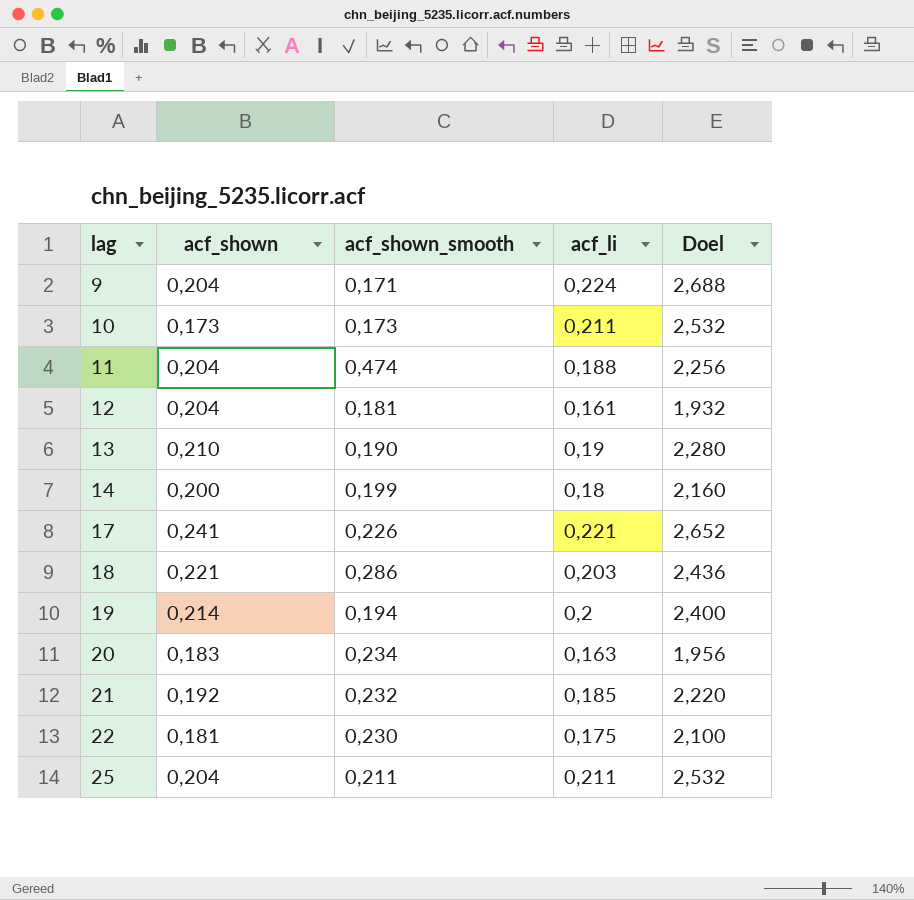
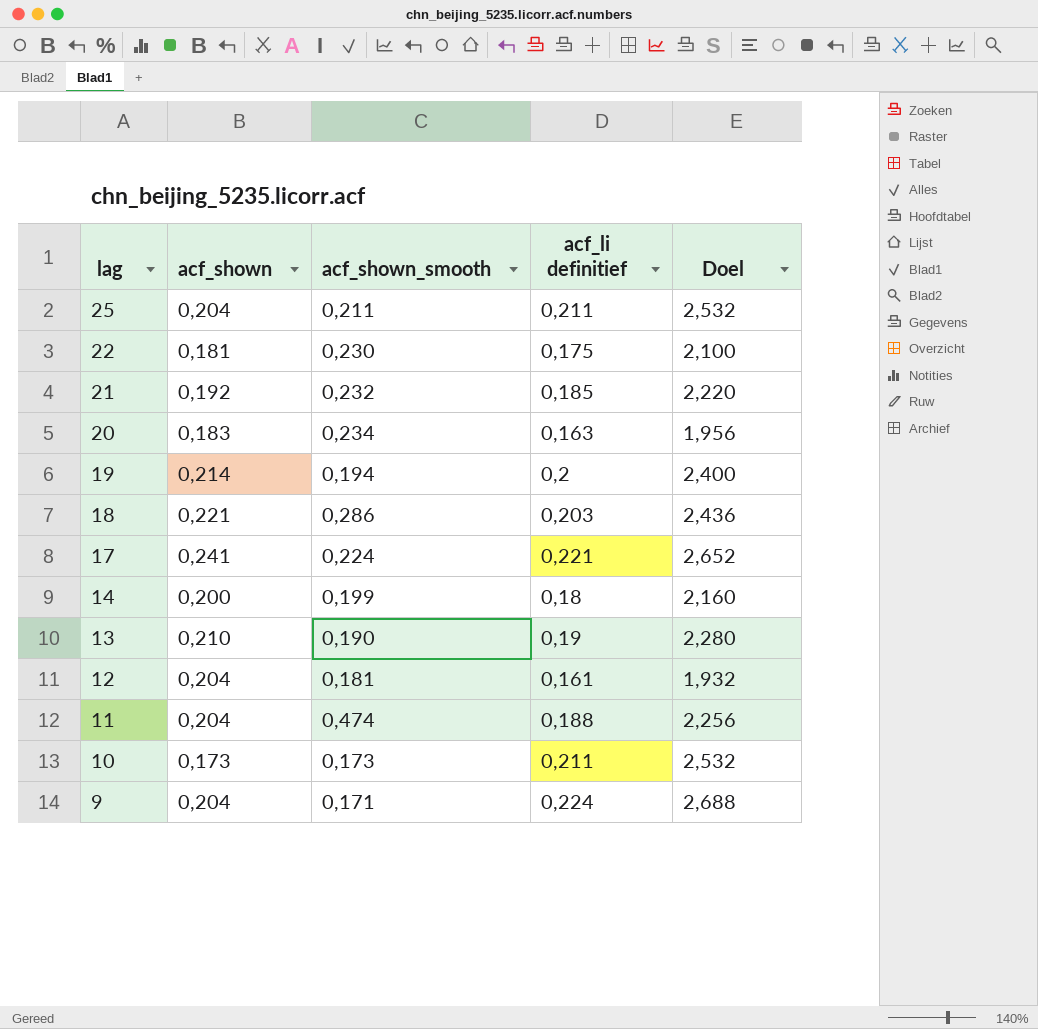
row order: lag ascending -> lag descending
column name: acf_li -> acf_li definitief
17 | acf_shown_smooth: 0,226 -> 0,224

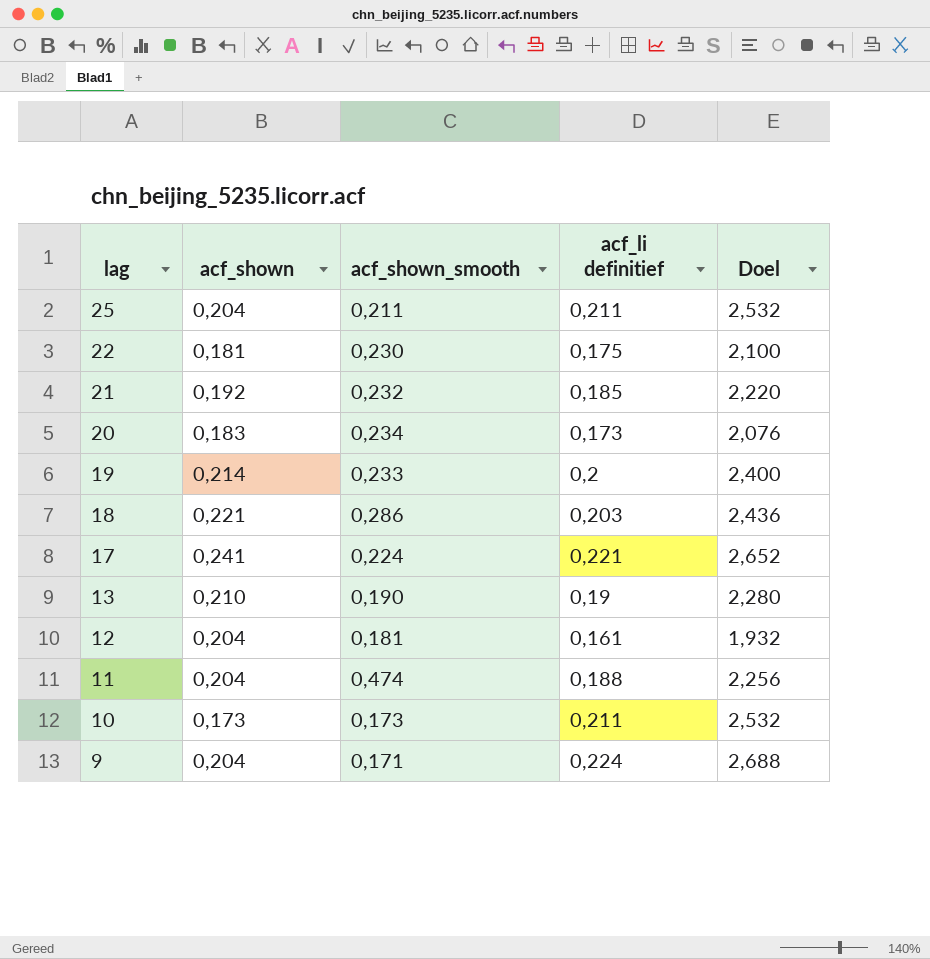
row 14: 0,200 | 0,199 | 0,18 | 2,160 -> none
20 | acf_li definitief: 0,163 -> 0,173
20 | Doel: 1,956 -> 2,076
19 | acf_shown_smooth: 0,194 -> 0,233

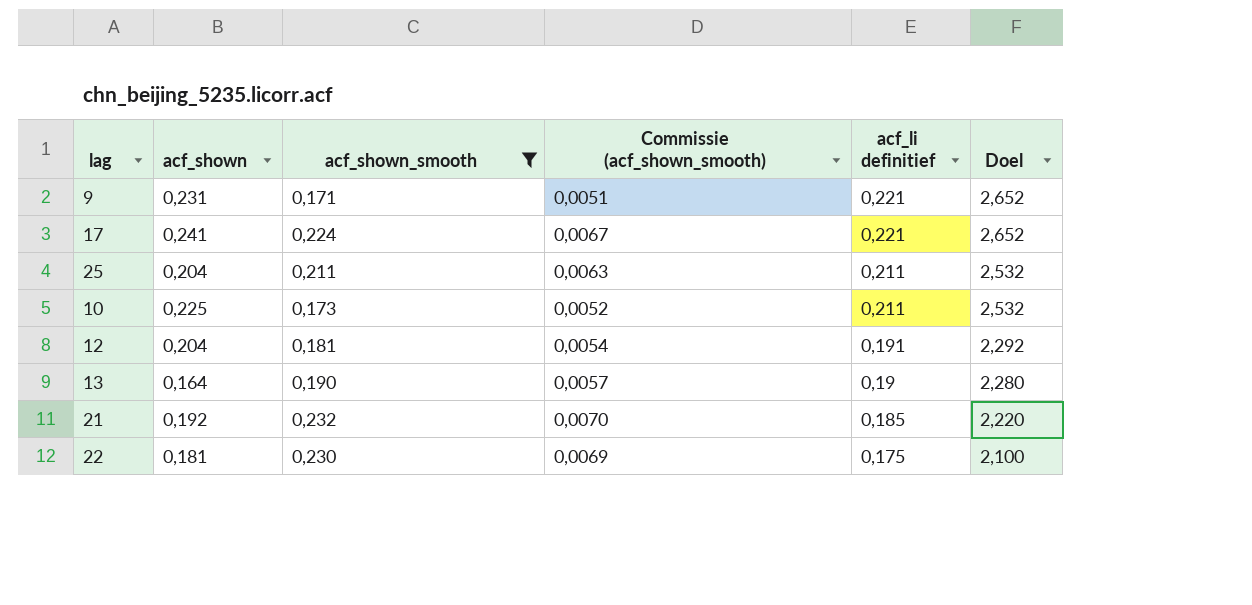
filter: none -> acf_shown_smooth <= 0,232
row order: lag descending -> acf_li definitief descending
column Commissie (acf_shown_smooth) | formula: none -> [acf_shown_smooth] * 0,03
9 | acf_shown: 0,204 -> 0,231
9 | acf_li definitief: 0,224 -> 0,221
9 | Doel: 2,688 -> 2,652
10 | acf_shown: 0,173 -> 0,225
12 | acf_li definitief: 0,161 -> 0,191
12 | Doel: 1,932 -> 2,292
13 | acf_shown: 0,210 -> 0,164

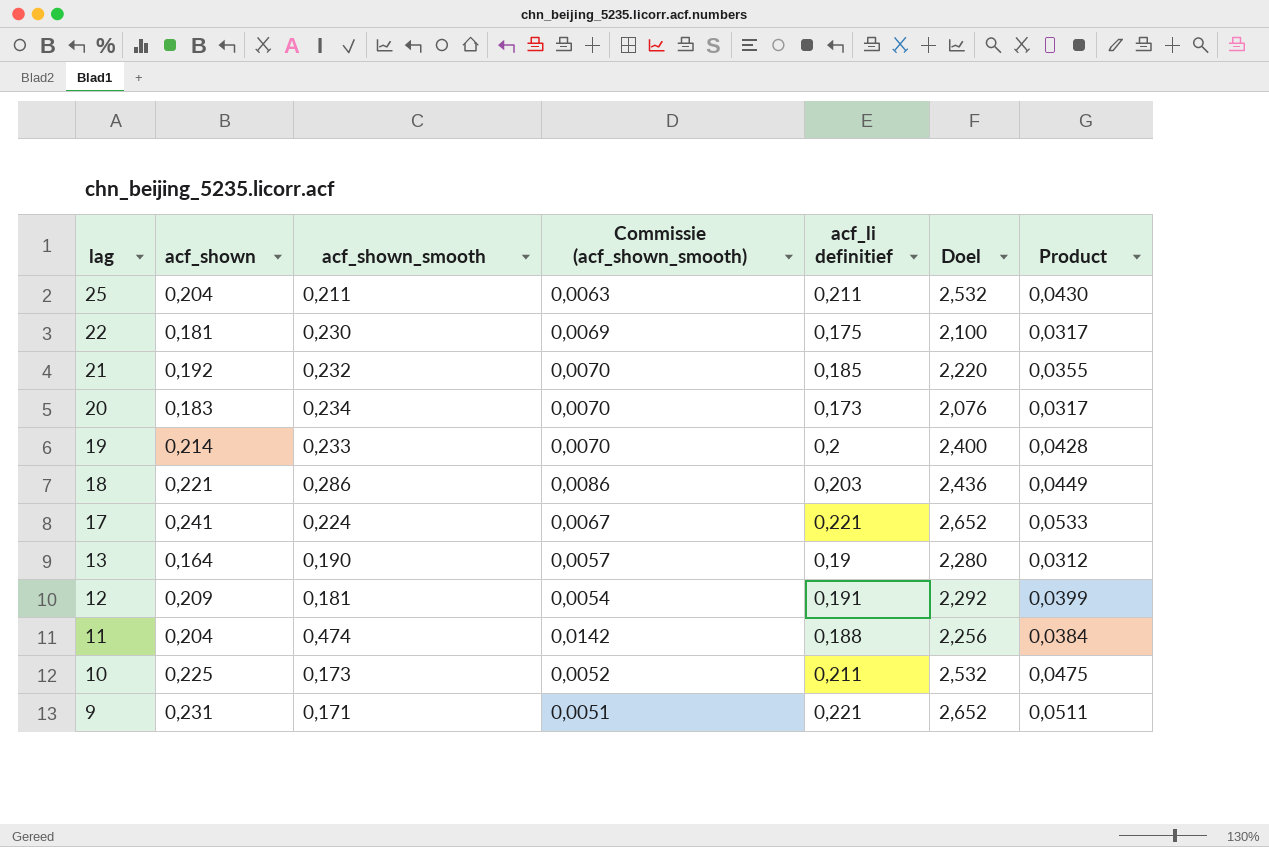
filter: acf_shown_smooth <= 0,232 -> none
row order: acf_li definitief descending -> lag descending
column Product | formula: none -> [acf_shown] * [acf_li definitief]
12 | acf_shown: 0,204 -> 0,209

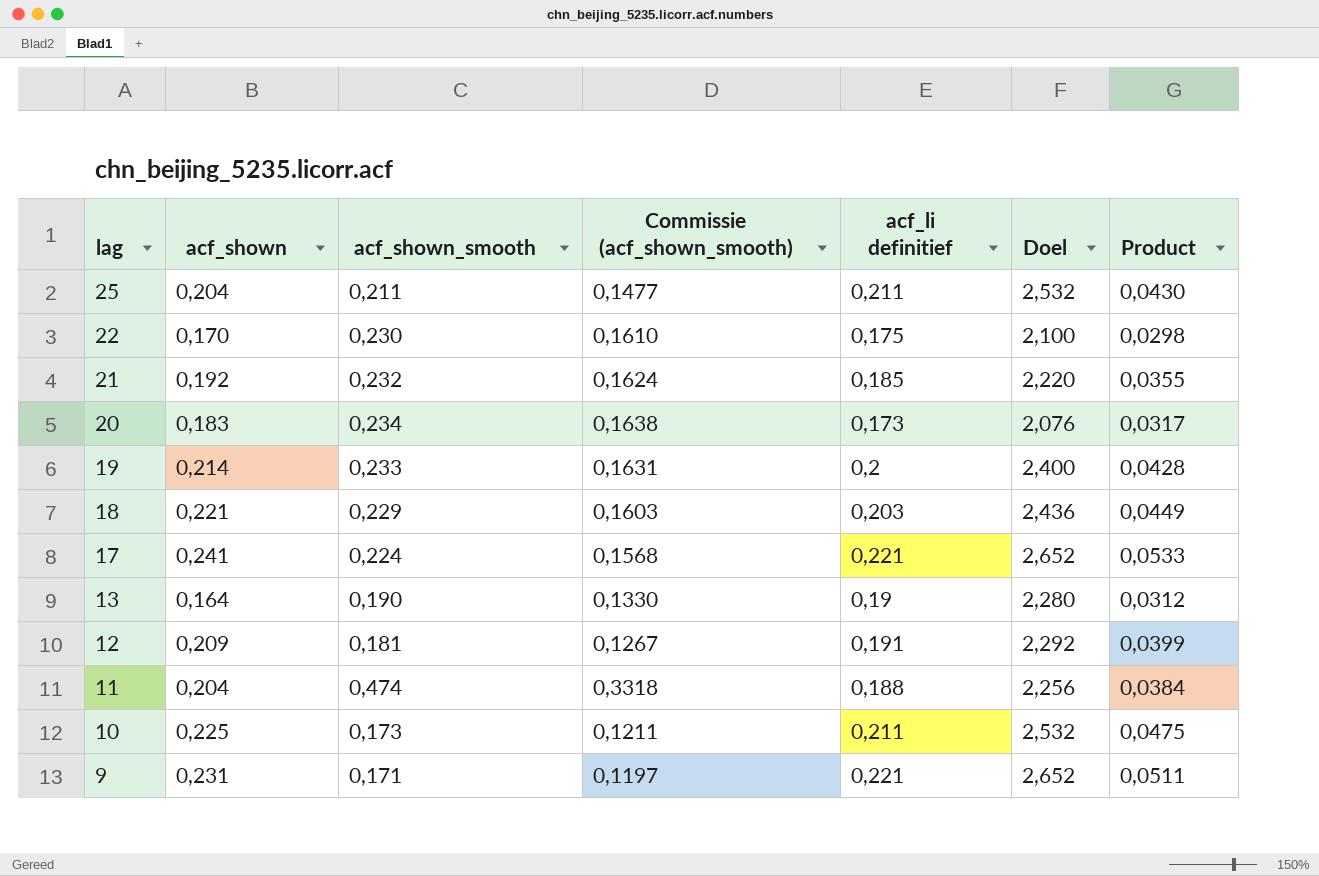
column Commissie (acf_shown_smooth) | formula: [acf_shown_smooth] * 0,03 -> [acf_shown_smooth] * 0,7
22 | acf_shown: 0,181 -> 0,170
22 | Product: 0,0317 -> 0,0298
18 | acf_shown_smooth: 0,286 -> 0,229

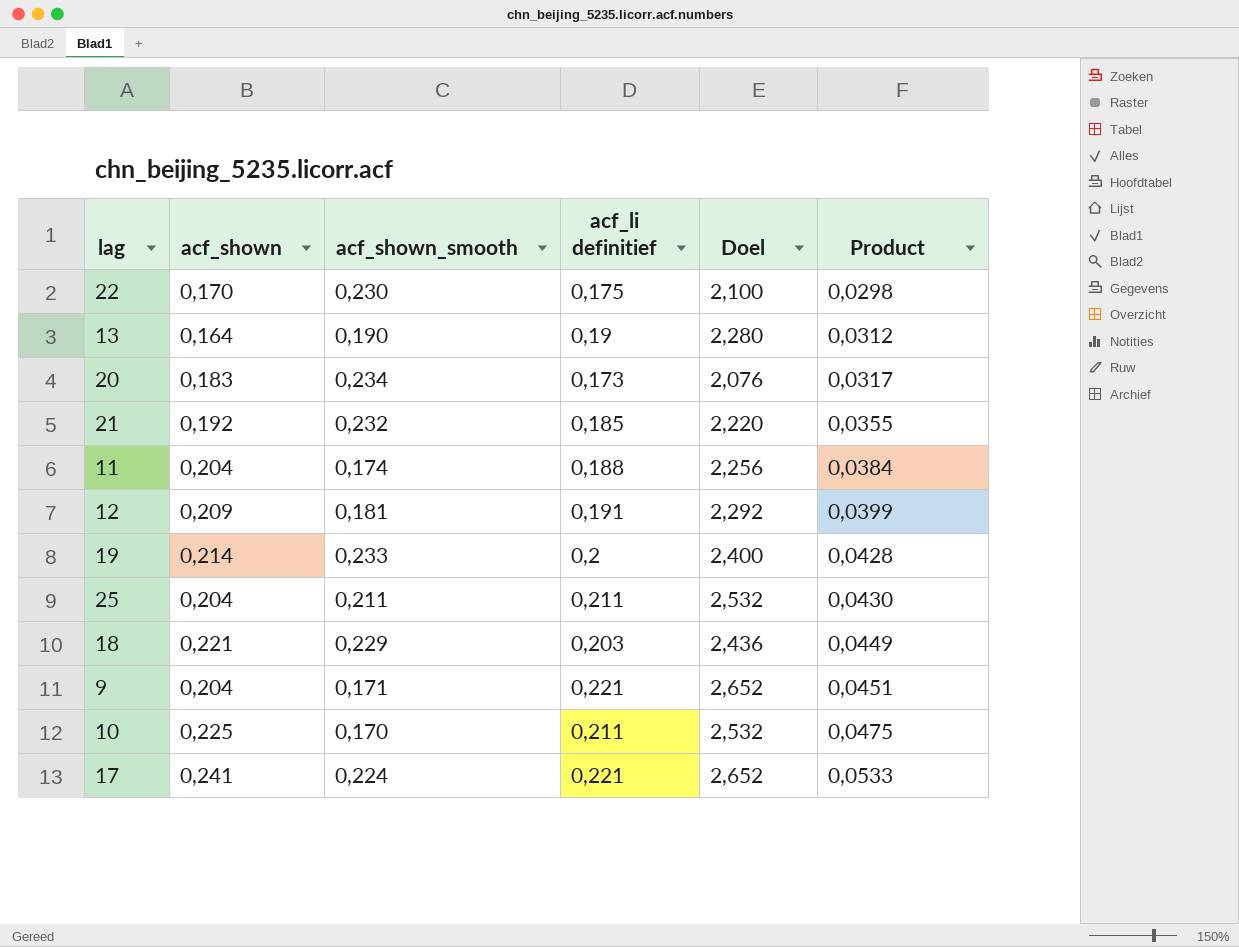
row order: lag descending -> Product ascending
column Commissie (acf_shown_smooth) | formula: [acf_shown_smooth] * 0,7 -> none
11 | acf_shown_smooth: 0,474 -> 0,174
9 | acf_shown: 0,231 -> 0,204
9 | Product: 0,0511 -> 0,0451
10 | acf_shown_smooth: 0,173 -> 0,170

